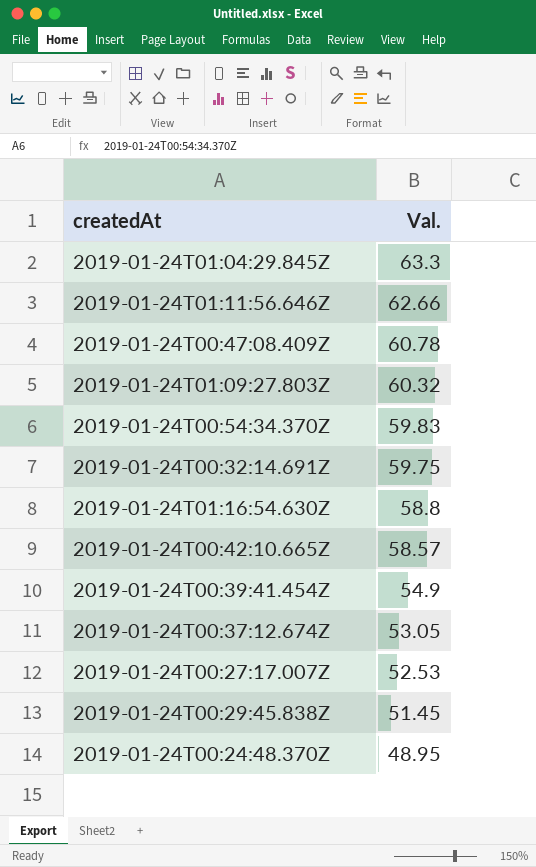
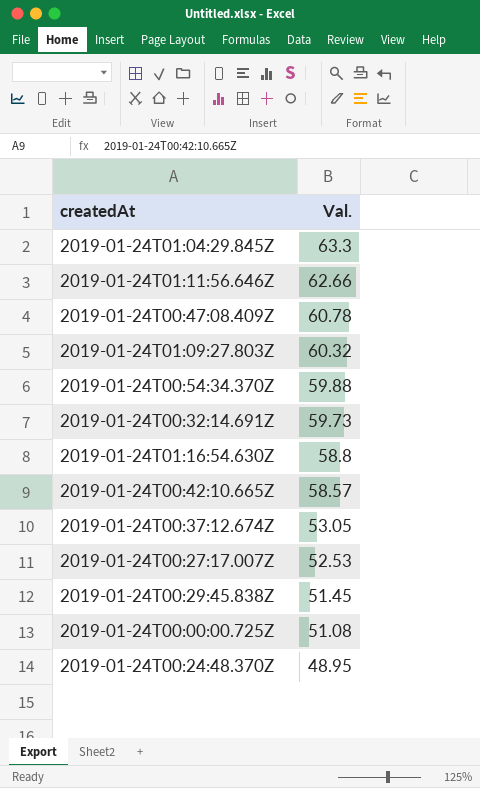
row 2019-01-24T00:39:41.454Z: 54.9 -> none
2019-01-24T00:54:34.370Z | Val.: 59.83 -> 59.88
2019-01-24T00:32:14.691Z | Val.: 59.75 -> 59.73
row 2019-01-24T00:00:00.725Z: none -> 51.08

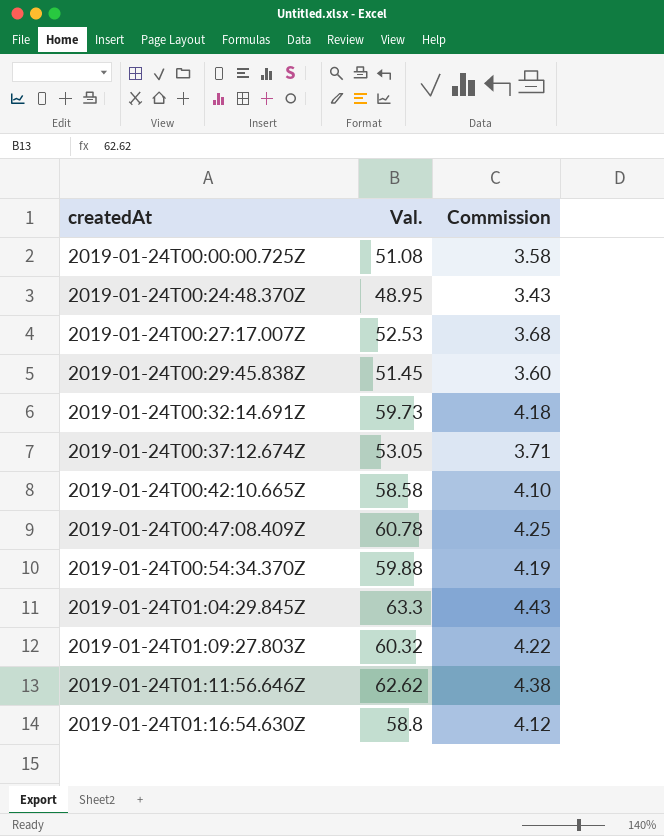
row order: Val. descending -> createdAt ascending
column Commission | formula: none -> [Val.] * 0.07
2019-01-24T00:42:10.665Z | Val.: 58.57 -> 58.58
2019-01-24T01:11:56.646Z | Val.: 62.66 -> 62.62

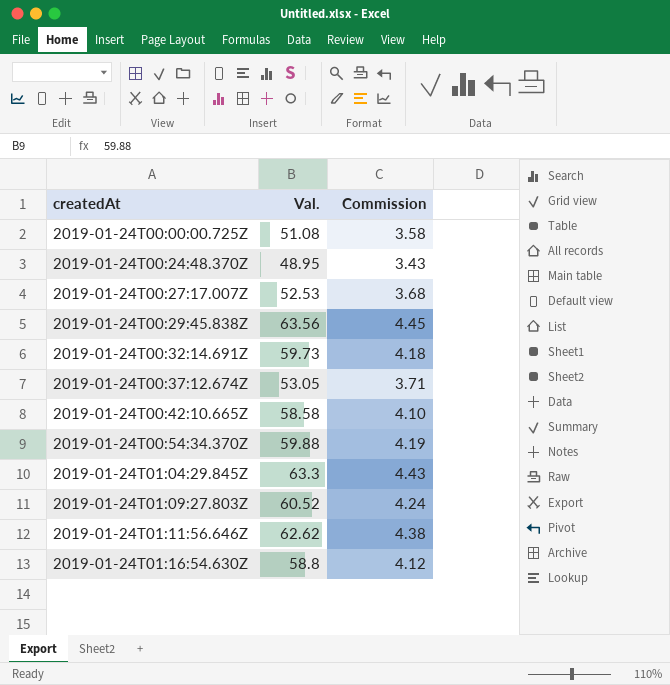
row 2019-01-24T00:47:08.409Z: 60.78 | 4.25 -> none
2019-01-24T00:29:45.838Z | Val.: 51.45 -> 63.56
2019-01-24T00:29:45.838Z | Commission: 3.60 -> 4.45
2019-01-24T01:09:27.803Z | Val.: 60.32 -> 60.52
2019-01-24T01:09:27.803Z | Commission: 4.22 -> 4.24

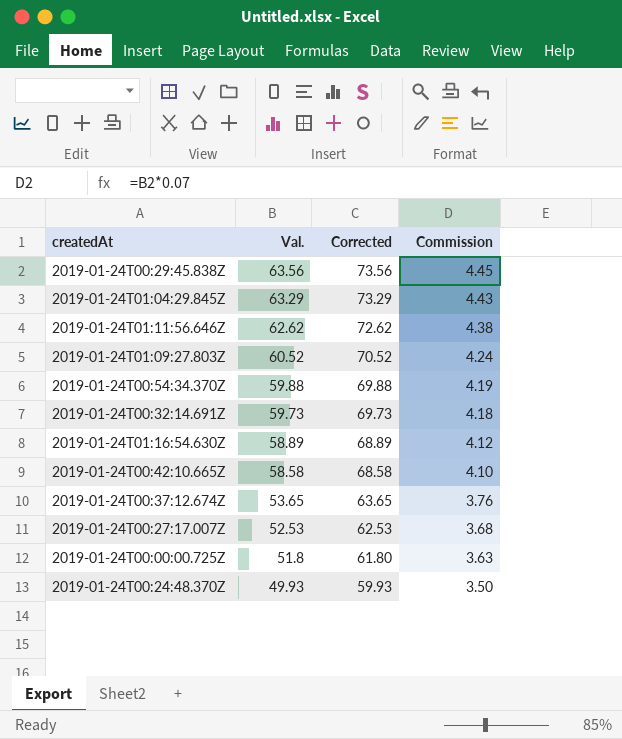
row order: createdAt ascending -> Val. descending
column Corrected | formula: none -> [Val.] + 10
2019-01-24T01:04:29.845Z | Val.: 63.3 -> 63.29
2019-01-24T01:16:54.630Z | Val.: 58.8 -> 58.89
2019-01-24T00:37:12.674Z | Val.: 53.05 -> 53.65
2019-01-24T00:37:12.674Z | Commission: 3.71 -> 3.76
2019-01-24T00:00:00.725Z | Val.: 51.08 -> 51.8
2019-01-24T00:00:00.725Z | Commission: 3.58 -> 3.63
2019-01-24T00:24:48.370Z | Val.: 48.95 -> 49.93
2019-01-24T00:24:48.370Z | Commission: 3.43 -> 3.50

